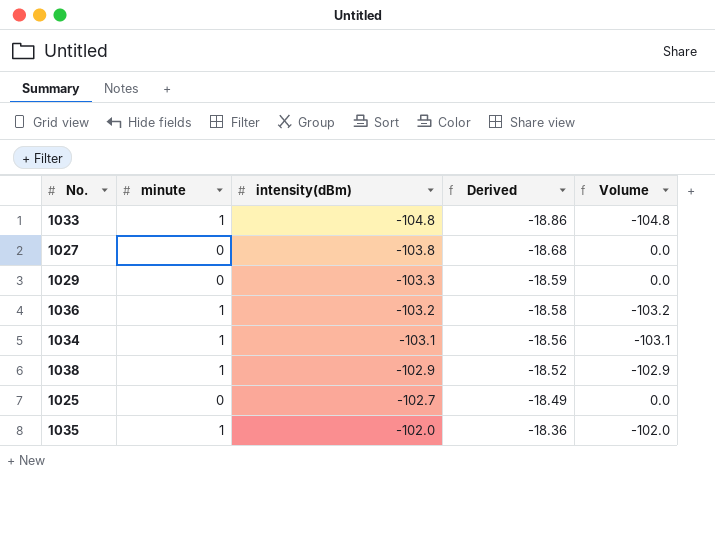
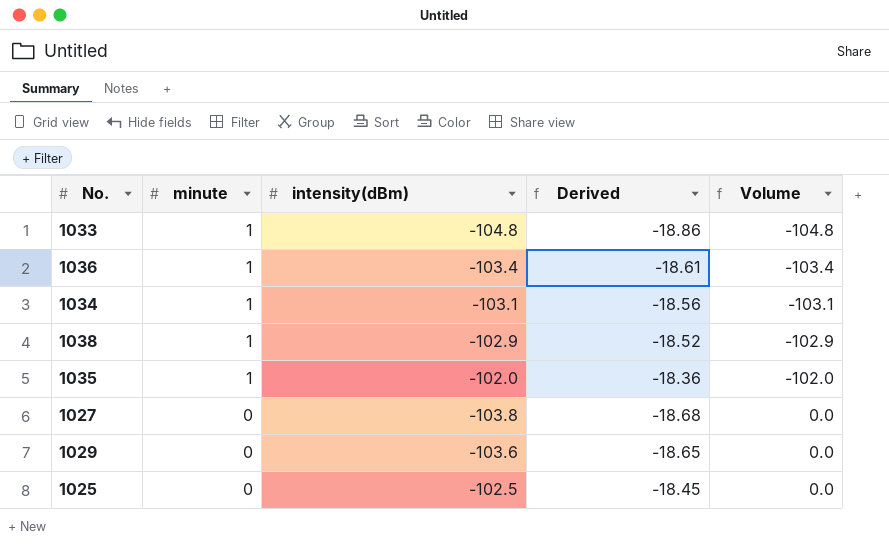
row order: intensity(dBm) ascending -> minute descending
1036 | intensity(dBm): -103.2 -> -103.4
1036 | Derived: -18.58 -> -18.61
1036 | Volume: -103.2 -> -103.4
1029 | intensity(dBm): -103.3 -> -103.6
1029 | Derived: -18.59 -> -18.65
1025 | intensity(dBm): -102.7 -> -102.5
1025 | Derived: -18.49 -> -18.45

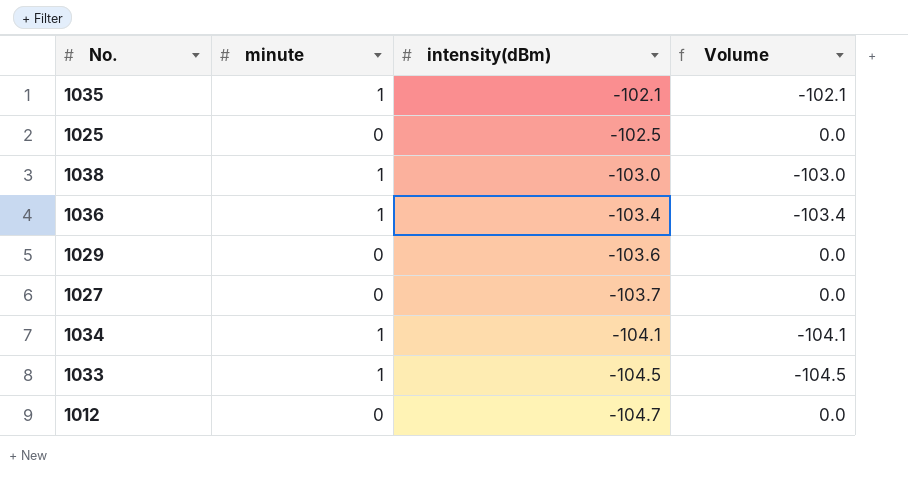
row order: minute descending -> intensity(dBm) descending
column Derived | formula: [intensity(dBm)] * 0.18 -> none
1035 | intensity(dBm): -102.0 -> -102.1
1035 | Volume: -102.0 -> -102.1
1038 | intensity(dBm): -102.9 -> -103.0
1038 | Volume: -102.9 -> -103.0
1027 | intensity(dBm): -103.8 -> -103.7
1034 | intensity(dBm): -103.1 -> -104.1
1034 | Volume: -103.1 -> -104.1
1033 | intensity(dBm): -104.8 -> -104.5
1033 | Volume: -104.8 -> -104.5
row 1012: none -> 0 | -104.7 | 0.0

